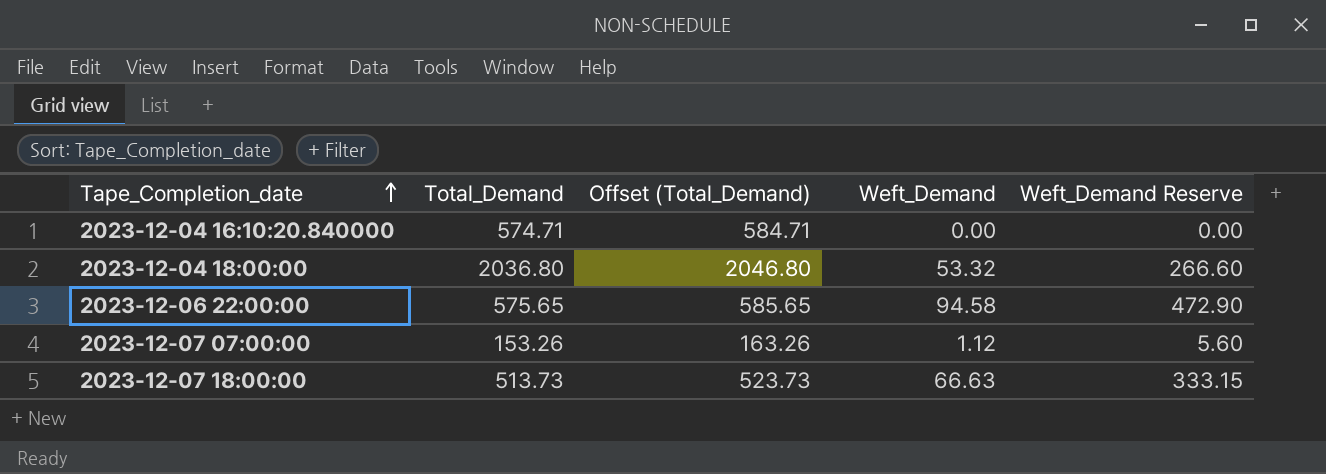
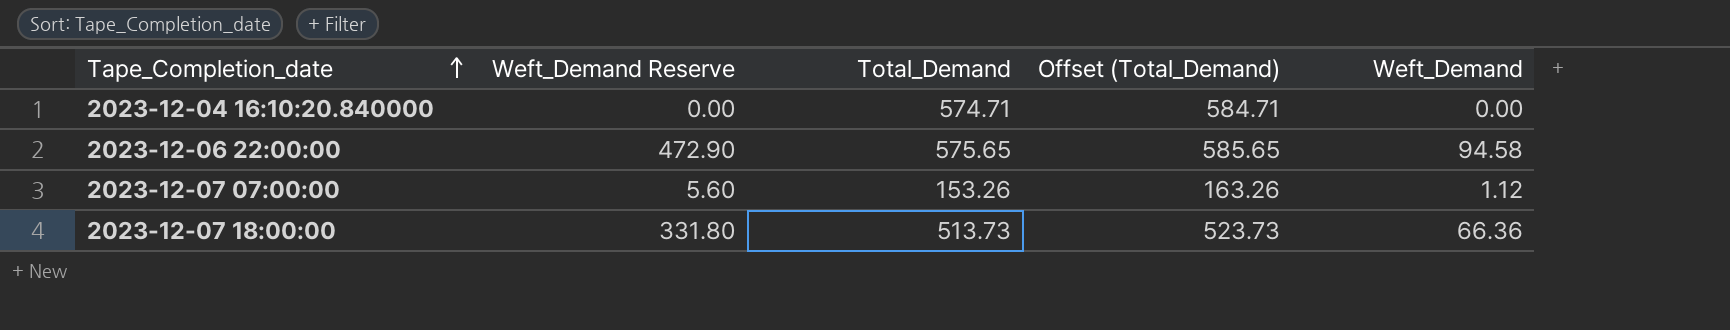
column Weft_Demand Reserve | position: 5 -> 2
row 2023-12-04 18:00:00: 2036.80 | 2046.80 | 53.32 | 266.60 -> none
2023-12-07 18:00:00 | Weft_Demand Reserve: 333.15 -> 331.80
2023-12-07 18:00:00 | Weft_Demand: 66.63 -> 66.36

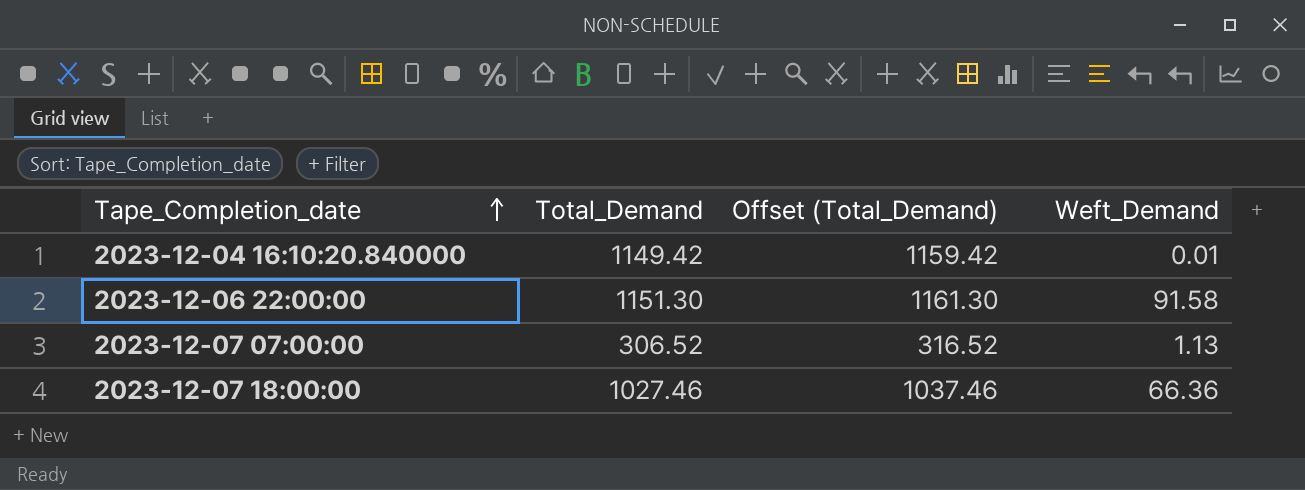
column Weft_Demand Reserve | formula: [Weft_Demand] * 5 -> none
2023-12-04 16:10:20.840000 | Total_Demand: 574.71 -> 1149.42
2023-12-04 16:10:20.840000 | Offset (Total_Demand): 584.71 -> 1159.42
2023-12-04 16:10:20.840000 | Weft_Demand: 0.00 -> 0.01
2023-12-06 22:00:00 | Total_Demand: 575.65 -> 1151.30
2023-12-06 22:00:00 | Offset (Total_Demand): 585.65 -> 1161.30
2023-12-06 22:00:00 | Weft_Demand: 94.58 -> 91.58
2023-12-07 07:00:00 | Total_Demand: 153.26 -> 306.52
2023-12-07 07:00:00 | Offset (Total_Demand): 163.26 -> 316.52
2023-12-07 07:00:00 | Weft_Demand: 1.12 -> 1.13
2023-12-07 18:00:00 | Total_Demand: 513.73 -> 1027.46
2023-12-07 18:00:00 | Offset (Total_Demand): 523.73 -> 1037.46

